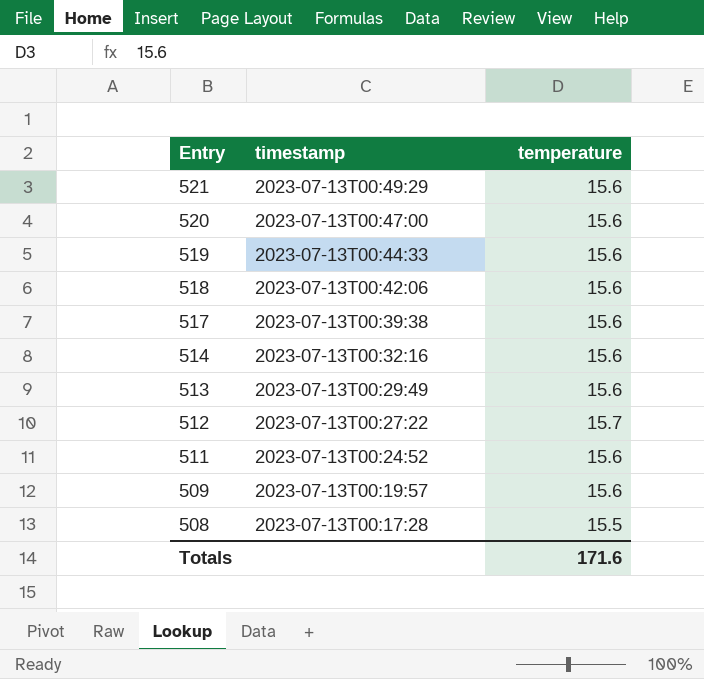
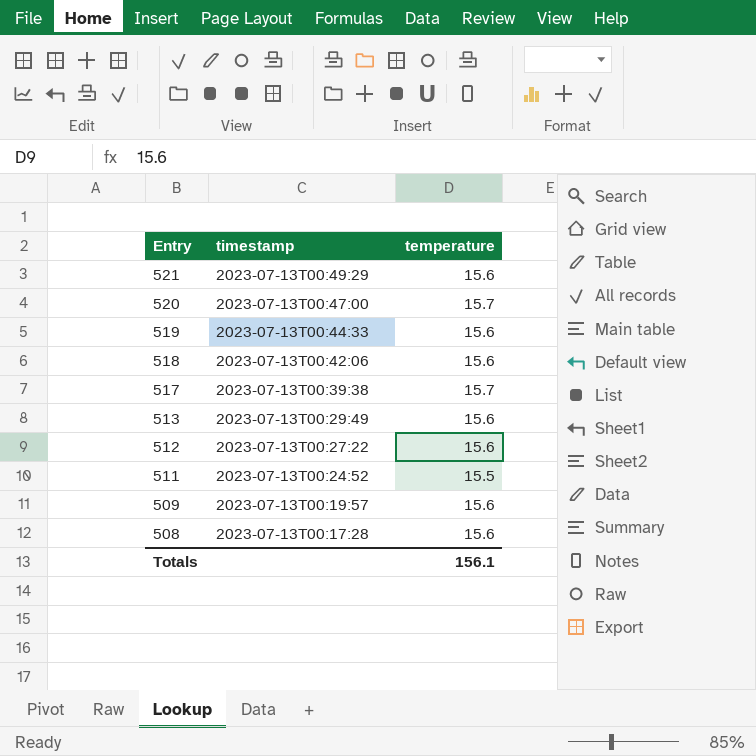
row 514: 2023-07-13T00:32:16 | 15.6 -> none
520 | temperature: 15.6 -> 15.7
517 | temperature: 15.6 -> 15.7
512 | temperature: 15.7 -> 15.6
511 | temperature: 15.6 -> 15.5
508 | temperature: 15.5 -> 15.6
Totals | temperature: 171.6 -> 156.1

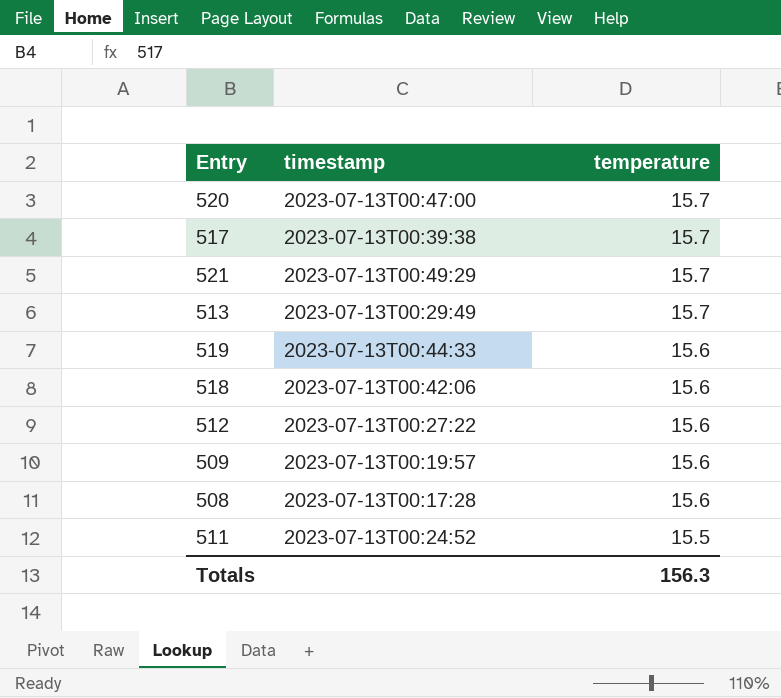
row order: Entry descending -> temperature descending
521 | temperature: 15.6 -> 15.7
513 | temperature: 15.6 -> 15.7
Totals | temperature: 156.1 -> 156.3

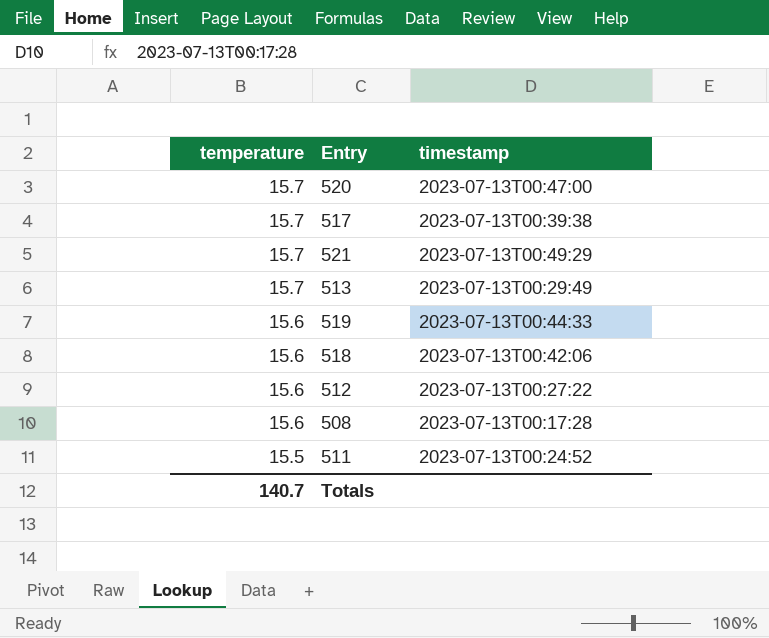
column temperature | position: 3 -> 1
row 509: 2023-07-13T00:19:57 | 15.6 -> none
Totals | temperature: 156.3 -> 140.7

